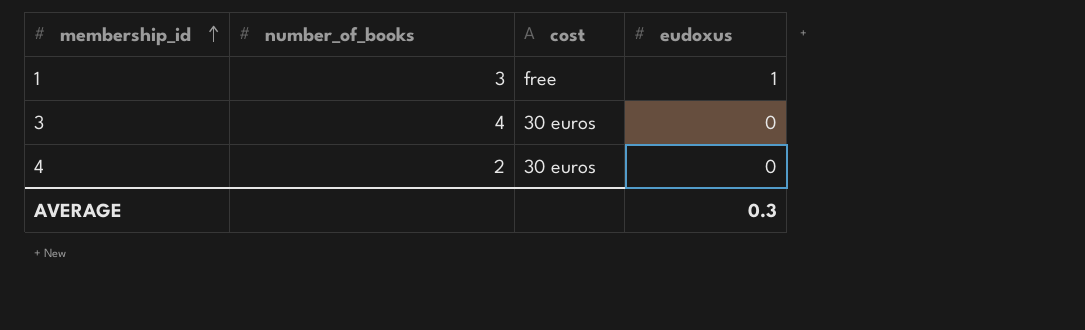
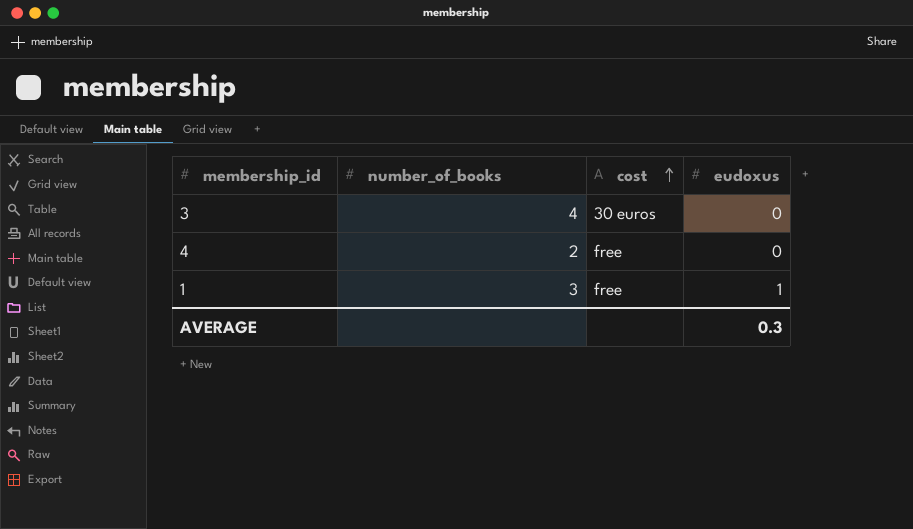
row order: membership_id ascending -> cost ascending
4 | cost: 30 euros -> free

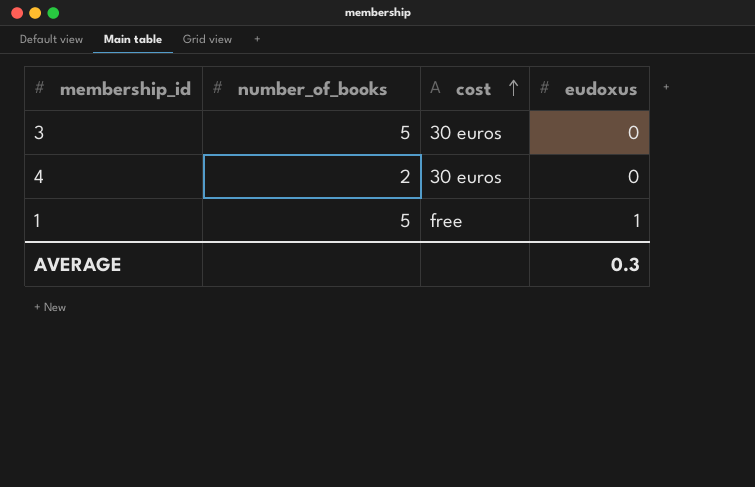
3 | number_of_books: 4 -> 5
4 | cost: free -> 30 euros
1 | number_of_books: 3 -> 5

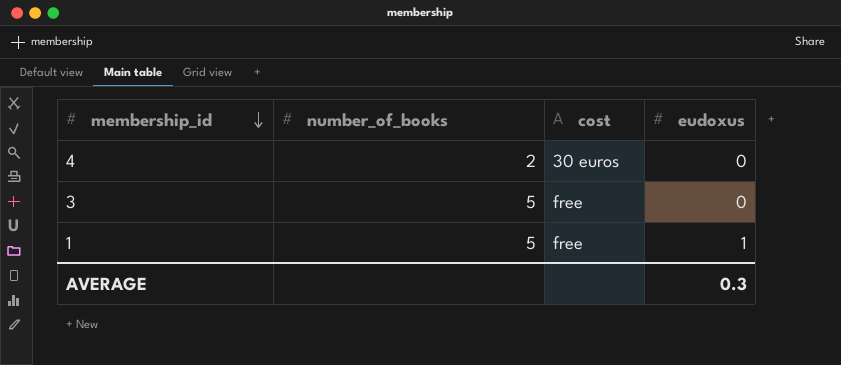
row order: cost ascending -> membership_id descending
3 | cost: 30 euros -> free

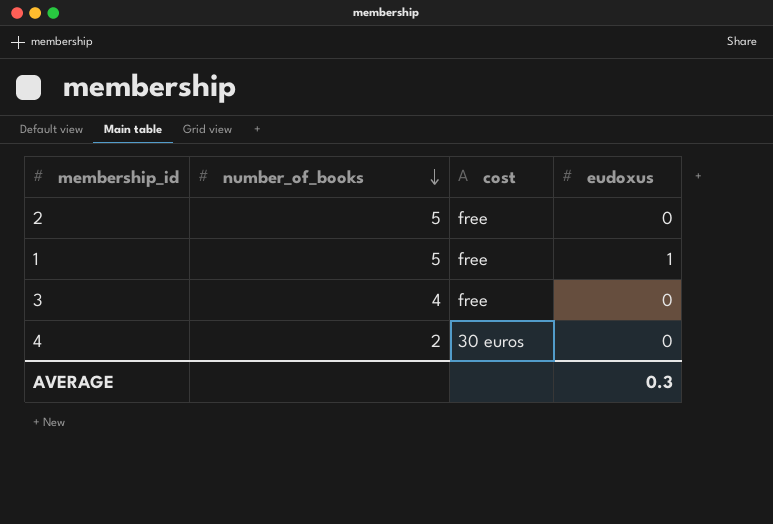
row order: membership_id descending -> number_of_books descending
row 2: none -> 5 | free | 0
3 | number_of_books: 5 -> 4

